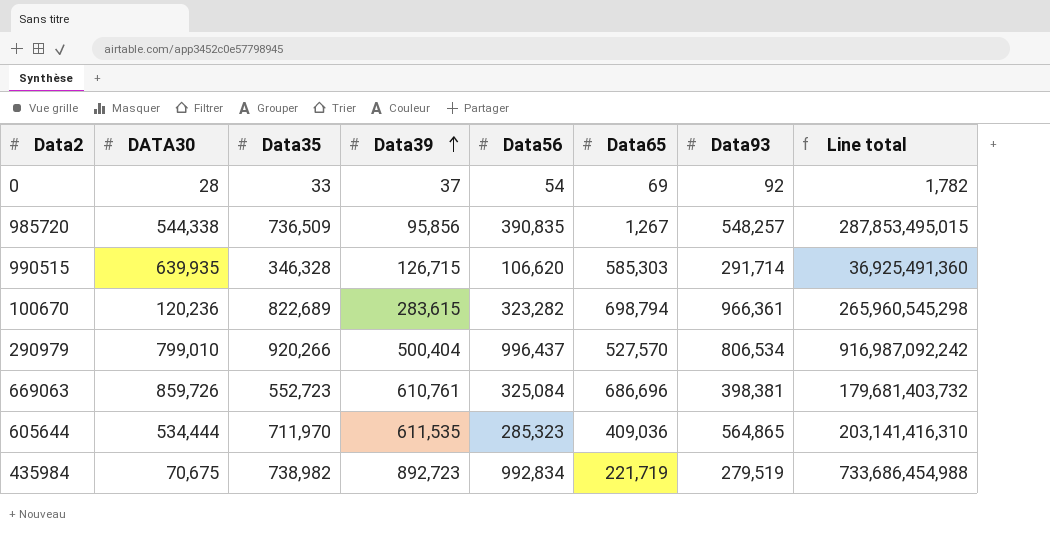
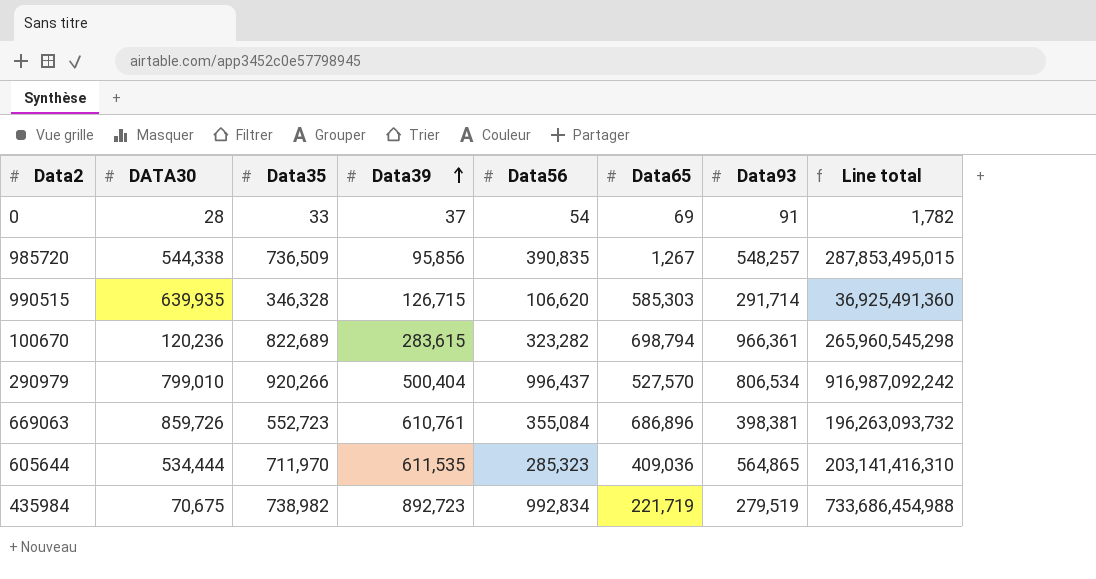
0 | Data93: 92 -> 91
669063 | Data56: 325,084 -> 355,084
669063 | Data65: 686,696 -> 686,896
669063 | Line total: 179,681,403,732 -> 196,263,093,732

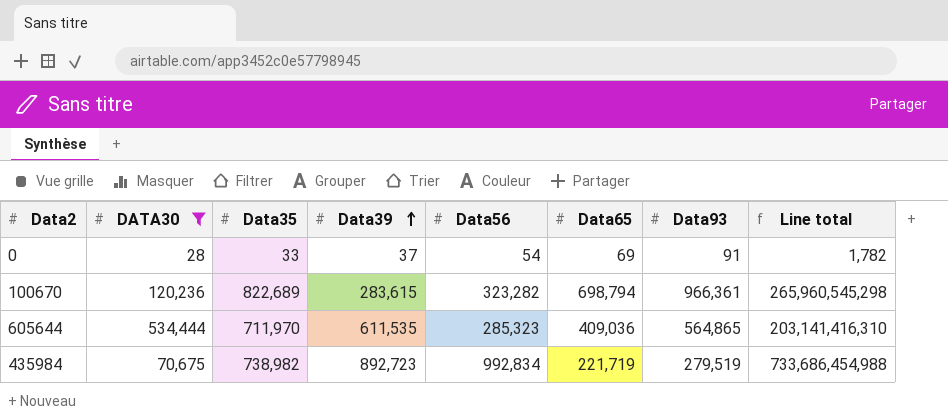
filter: none -> DATA30 <= 534,444

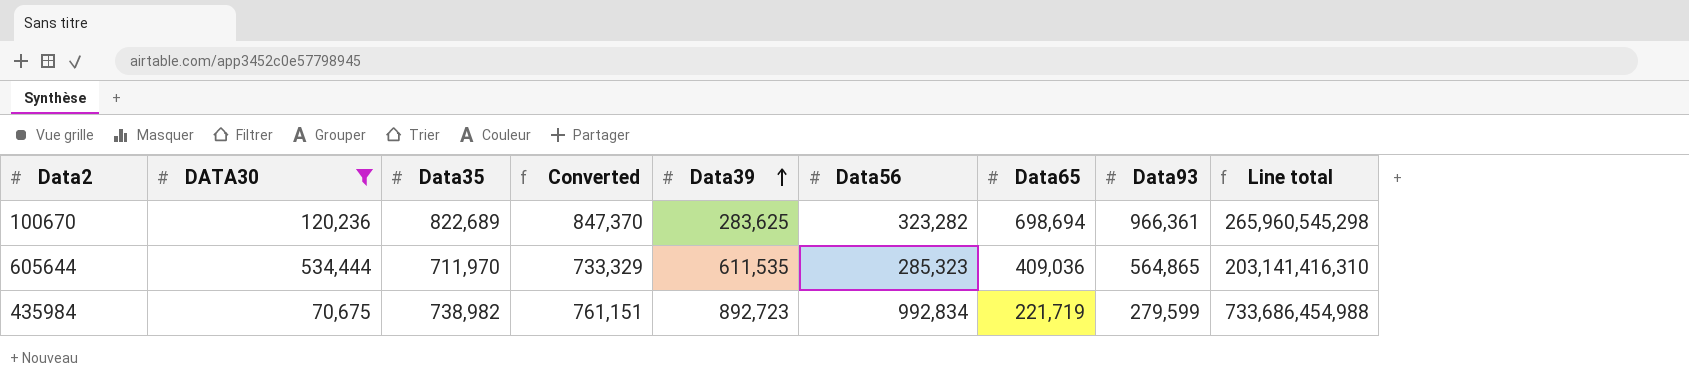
column Converted | formula: none -> [Data35] * 1.03
row 0: 28 | 33 | 37 | 54 | 69 | 91 | 1,782 -> none
100670 | Data39: 283,615 -> 283,625
100670 | Data65: 698,794 -> 698,694
435984 | Data93: 279,519 -> 279,599

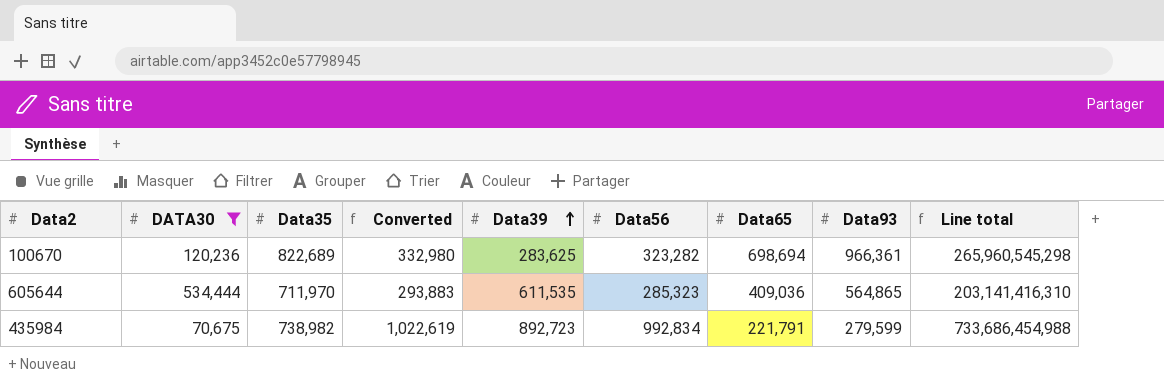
column Converted | formula: [Data35] * 1.03 -> [Data56] * 1.03
435984 | Data65: 221,719 -> 221,791

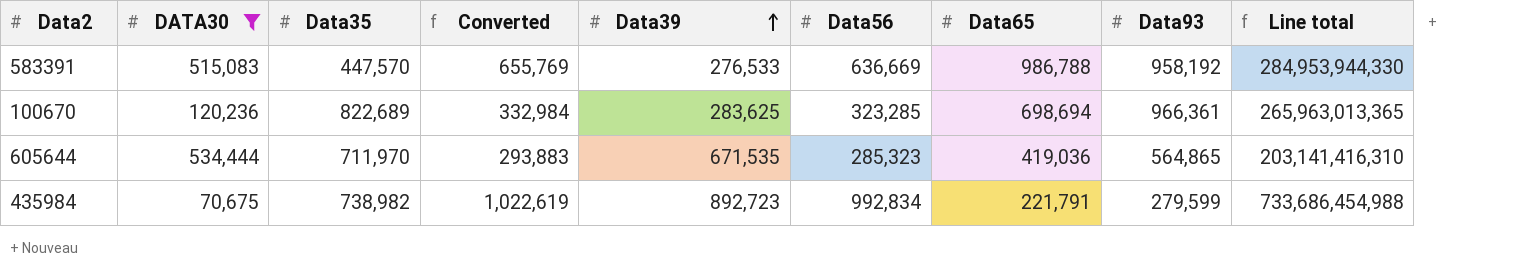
row 583391: none -> 515,083 | 447,570 | 655,769 | 276,533 | 636,669 | 986,788 | 958,192 | 284,953,944,330
100670 | Converted: 332,980 -> 332,984
100670 | Data56: 323,282 -> 323,285
100670 | Line total: 265,960,545,298 -> 265,963,013,365
605644 | Data39: 611,535 -> 671,535
605644 | Data65: 409,036 -> 419,036

